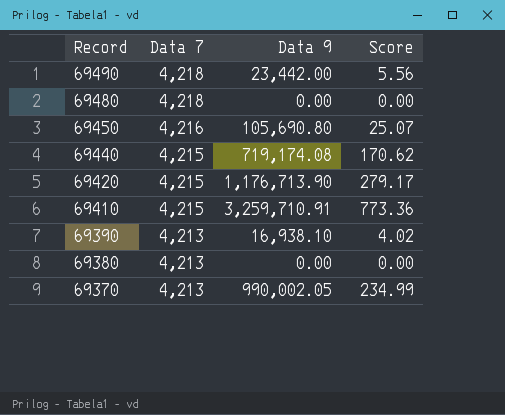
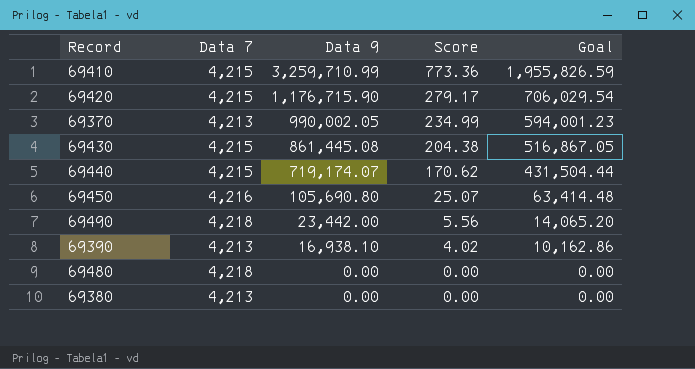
row order: Record descending -> Data 9 descending
column Goal | formula: none -> [Data 9] * 0.6
69410 | Data 9: 3,259,710.91 -> 3,259,710.99
69420 | Data 9: 1,176,713.90 -> 1,176,715.90
row 69430: none -> 4,215 | 861,445.08 | 204.38 | 516,867.05
69440 | Data 9: 719,174.08 -> 719,174.07

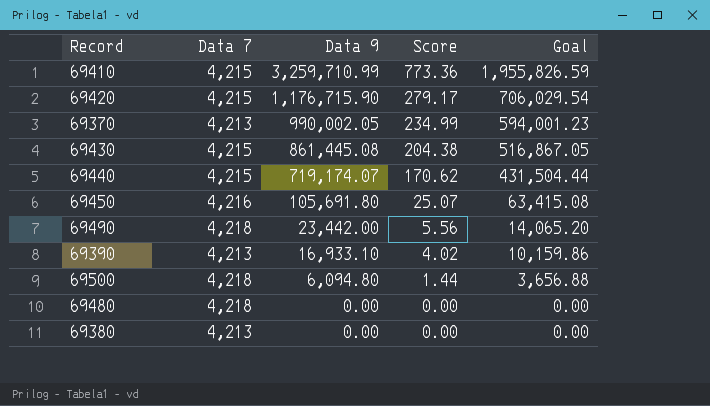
69450 | Data 9: 105,690.80 -> 105,691.80
69450 | Goal: 63,414.48 -> 63,415.08
69390 | Data 9: 16,938.10 -> 16,933.10
69390 | Goal: 10,162.86 -> 10,159.86
row 69500: none -> 4,218 | 6,094.80 | 1.44 | 3,656.88

